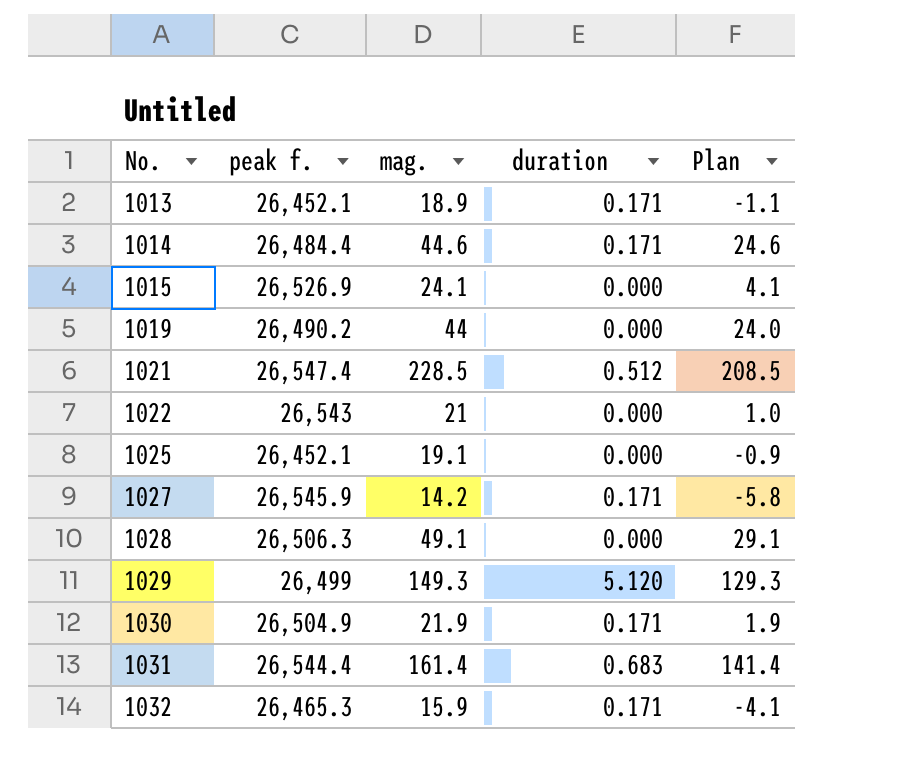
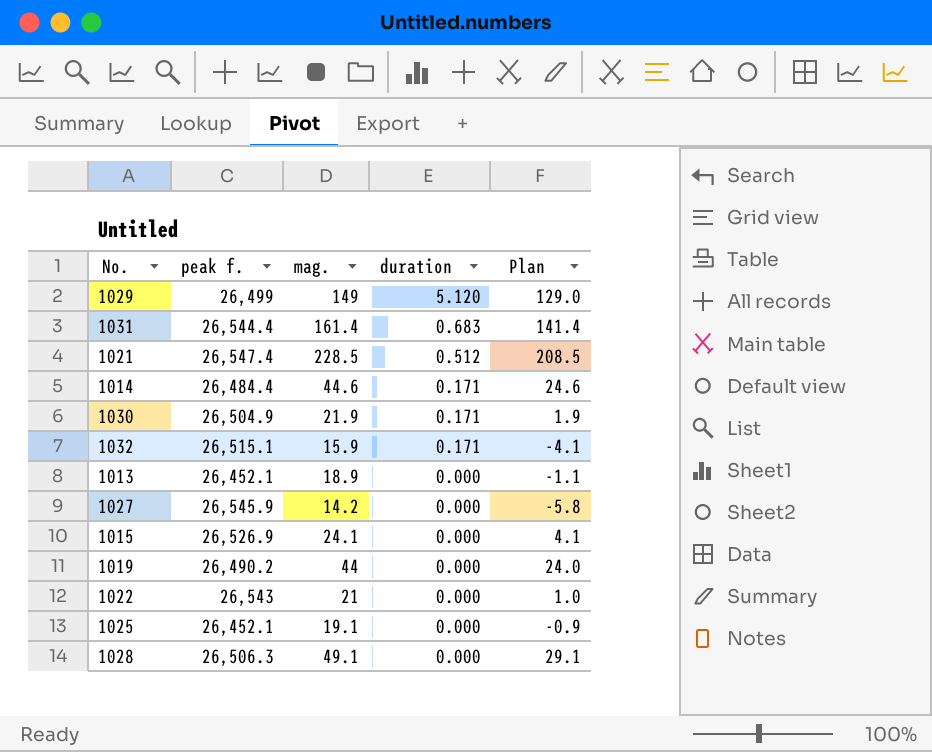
row order: No. ascending -> duration descending
1029 | mag.: 149.3 -> 149
1029 | Plan: 129.3 -> 129.0
1032 | peak f.: 26,465.3 -> 26,515.1
1013 | duration: 0.171 -> 0.000
1027 | duration: 0.171 -> 0.000

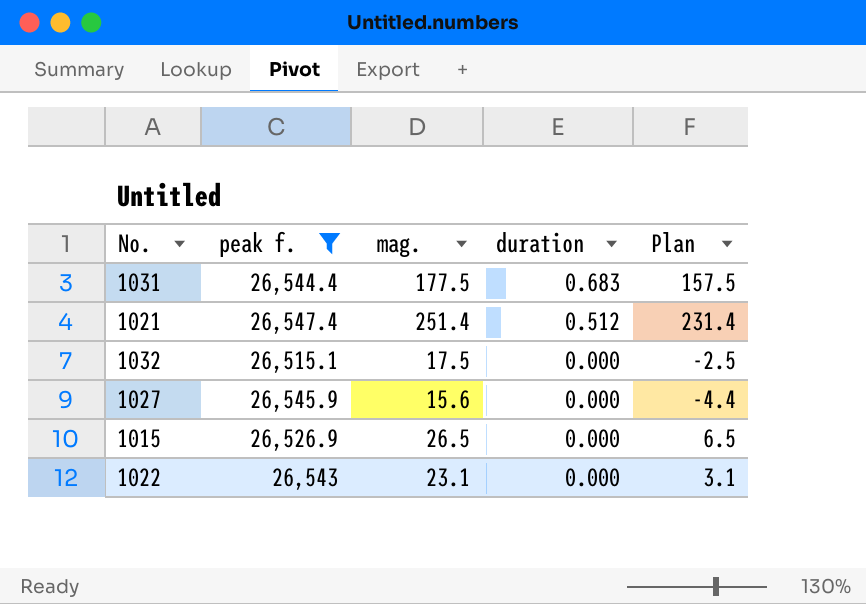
filter: none -> peak f. >= 26,515.1
1031 | mag.: 161.4 -> 177.5
1031 | Plan: 141.4 -> 157.5
1021 | mag.: 228.5 -> 251.4
1021 | Plan: 208.5 -> 231.4
1032 | mag.: 15.9 -> 17.5
1032 | duration: 0.171 -> 0.000
1032 | Plan: -4.1 -> -2.5
1027 | mag.: 14.2 -> 15.6
1027 | Plan: -5.8 -> -4.4
1015 | mag.: 24.1 -> 26.5
1015 | Plan: 4.1 -> 6.5
1022 | mag.: 21 -> 23.1
1022 | Plan: 1.0 -> 3.1

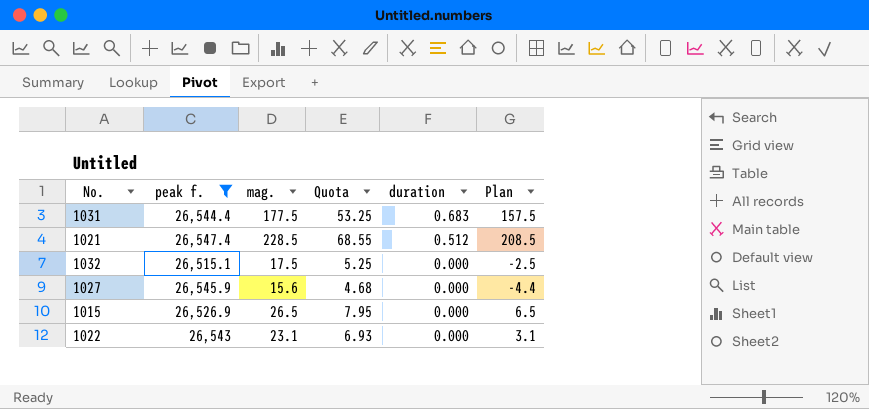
column Quota | formula: none -> [mag.] * 0.3
1021 | mag.: 251.4 -> 228.5
1021 | Plan: 231.4 -> 208.5

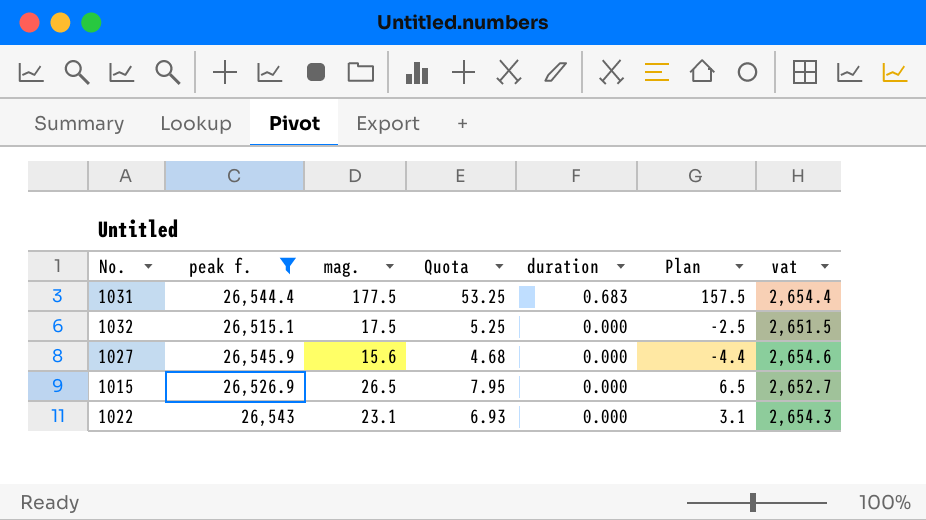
column vat | formula: none -> [peak f.] * 0.1
row 1021: 26,547.4 | 228.5 | 68.55 | 0.512 | 208.5 -> none

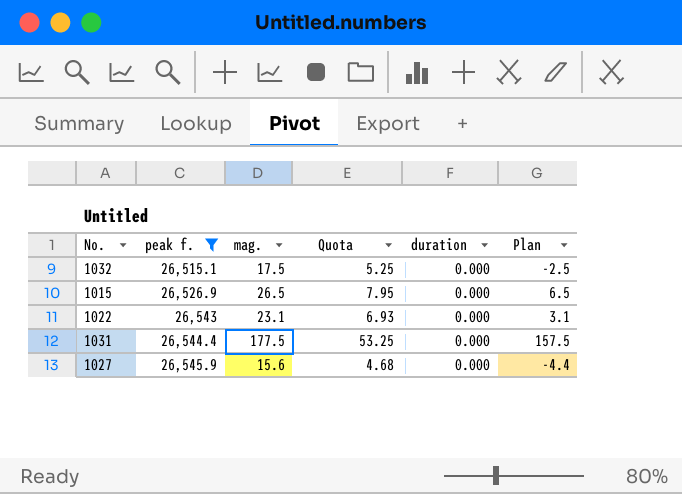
row order: duration descending -> peak f. ascending
column vat | formula: [peak f.] * 0.1 -> none
1031 | duration: 0.683 -> 0.000

